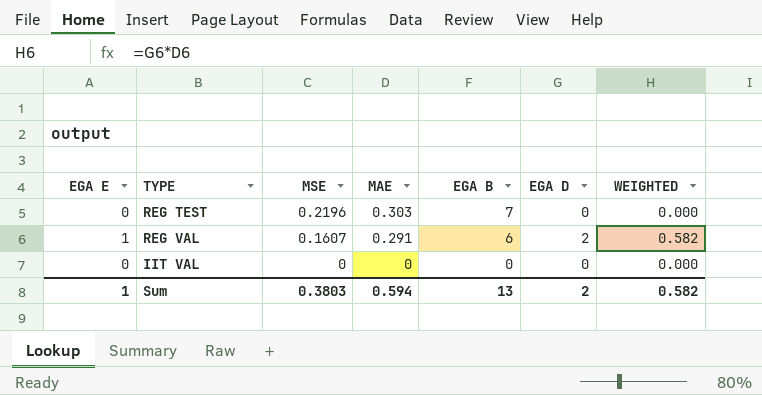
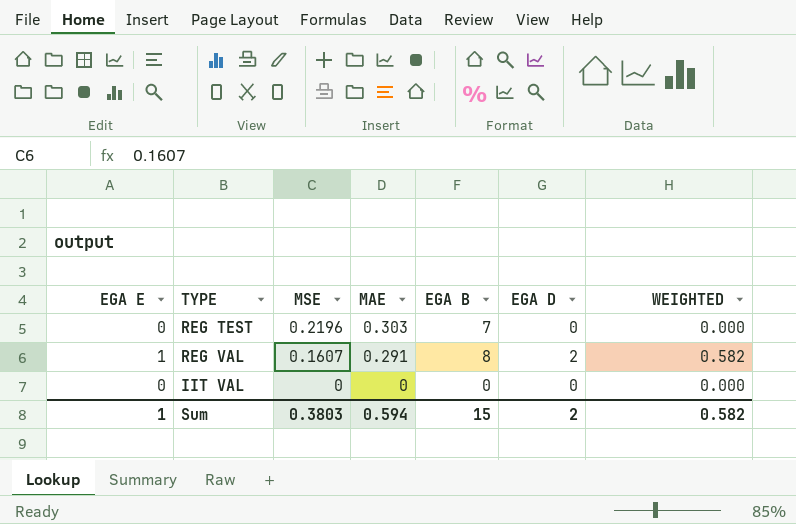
REG VAL | EGA B: 6 -> 8
Sum | EGA B: 13 -> 15

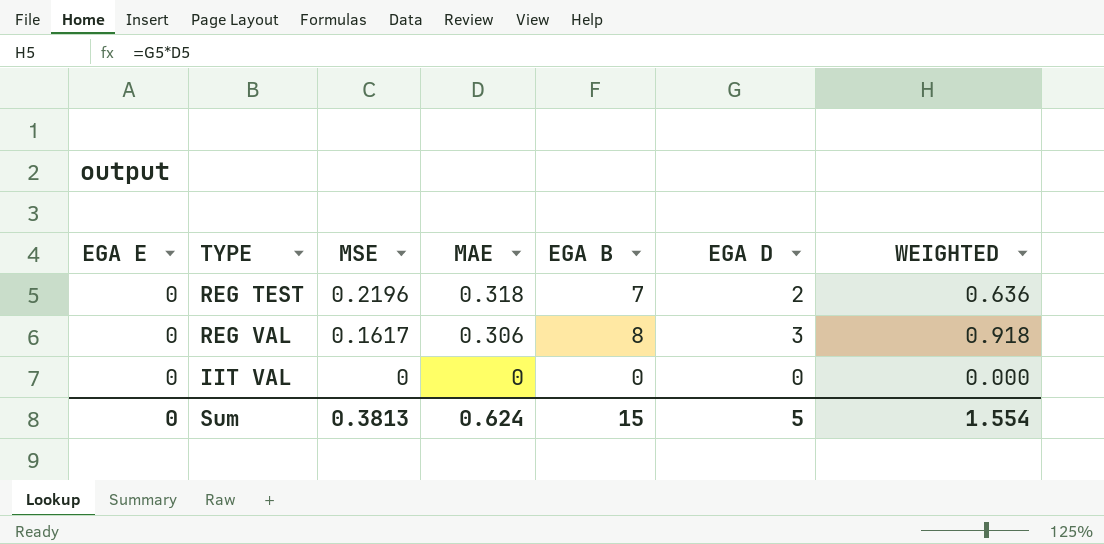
REG TEST | MAE: 0.303 -> 0.318
REG TEST | EGA D: 0 -> 2
REG TEST | WEIGHTED: 0.000 -> 0.636
REG VAL | EGA E: 1 -> 0
REG VAL | MSE: 0.1607 -> 0.1617
REG VAL | MAE: 0.291 -> 0.306
REG VAL | EGA D: 2 -> 3
REG VAL | WEIGHTED: 0.582 -> 0.918
Sum | EGA E: 1 -> 0
Sum | MSE: 0.3803 -> 0.3813
Sum | MAE: 0.594 -> 0.624
Sum | EGA D: 2 -> 5
Sum | WEIGHTED: 0.582 -> 1.554

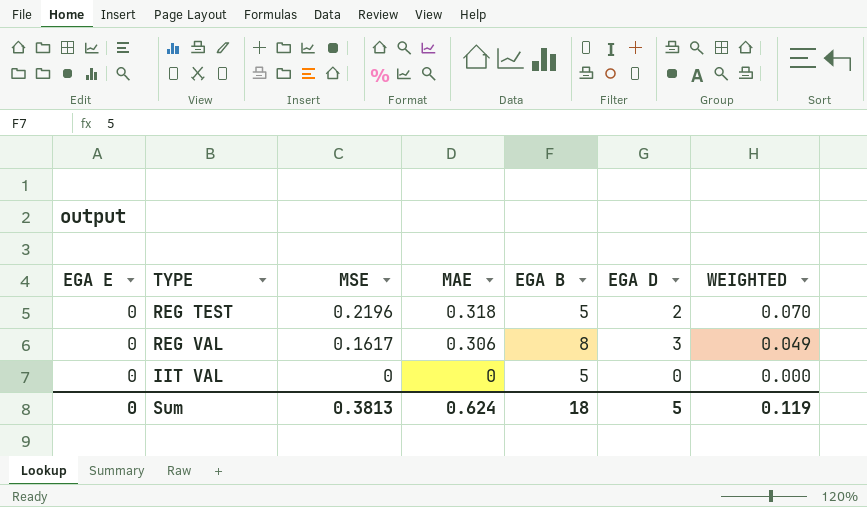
column WEIGHTED | formula: [MAE] * [EGA D] -> [MSE] * [MAE]
REG TEST | EGA B: 7 -> 5
IIT VAL | EGA B: 0 -> 5
Sum | EGA B: 15 -> 18
Sum | WEIGHTED: 1.554 -> 0.119

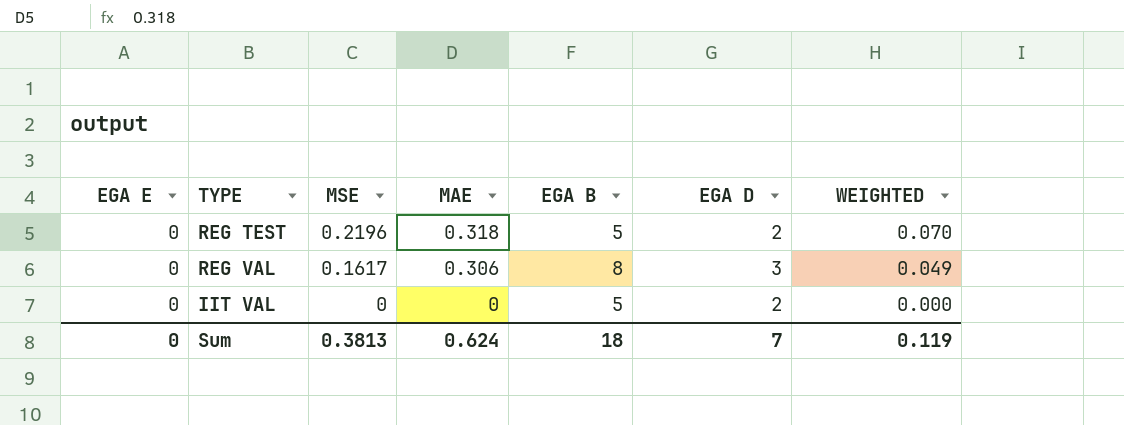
IIT VAL | EGA D: 0 -> 2
Sum | EGA D: 5 -> 7

